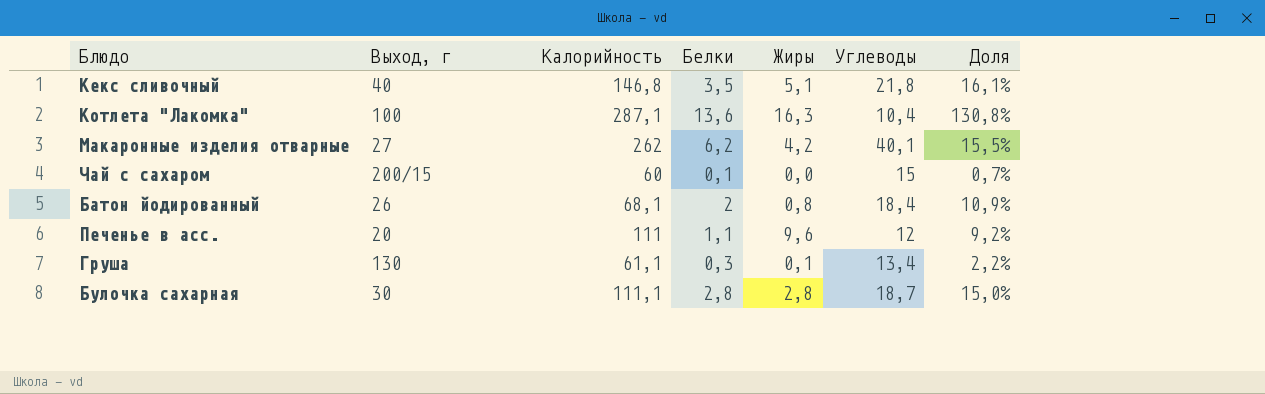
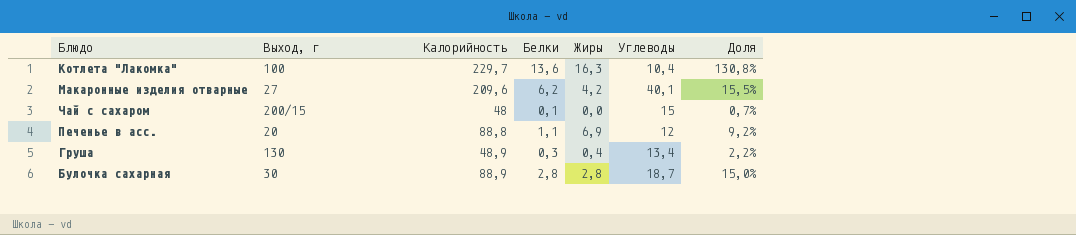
row Кекс сливочный: 40 | 146,8 | 3,5 | 5,1 | 21,8 | 16,1% -> none
row Батон йодированный: 26 | 68,1 | 2 | 0,8 | 18,4 | 10,9% -> none
Котлета "Лакомка" | Калорийность: 287,1 -> 229,7
Макаронные изделия отварные | Калорийность: 262 -> 209,6
Чай с сахаром | Калорийность: 60 -> 48
Печенье в асс. | Калорийность: 111 -> 88,8
Печенье в асс. | Жиры: 9,6 -> 6,9
Груша | Калорийность: 61,1 -> 48,9
Груша | Жиры: 0,1 -> 0,4
Булочка сахарная | Калорийность: 111,1 -> 88,9

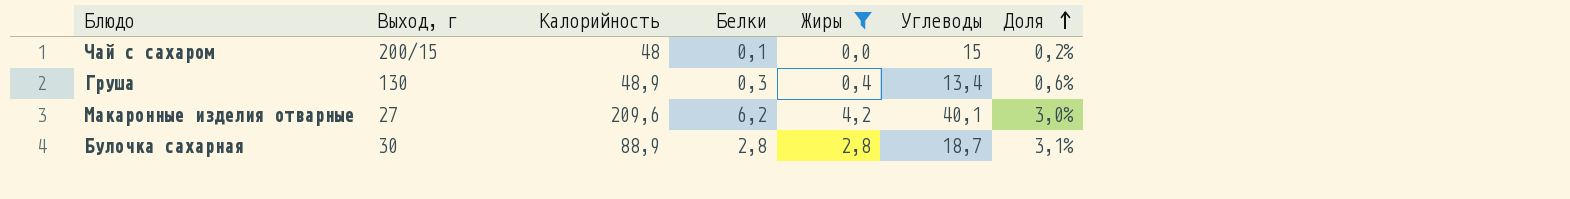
filter: none -> Жиры <= 4,2
row order: none -> Доля ascending
column Доля | formula: [Белки] / [Углеводы] -> [Белки] / [Калорийность]

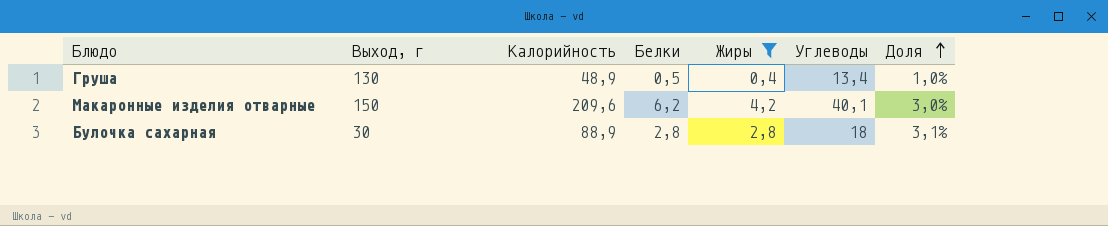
row Чай с сахаром: 200/15 | 48 | 0,1 | 0,0 | 15 | 0,2% -> none
Груша | Белки: 0,3 -> 0,5
Груша | Доля: 0,6% -> 1,0%
Макаронные изделия отварные | Выход, г: 27 -> 150
Булочка сахарная | Углеводы: 18,7 -> 18

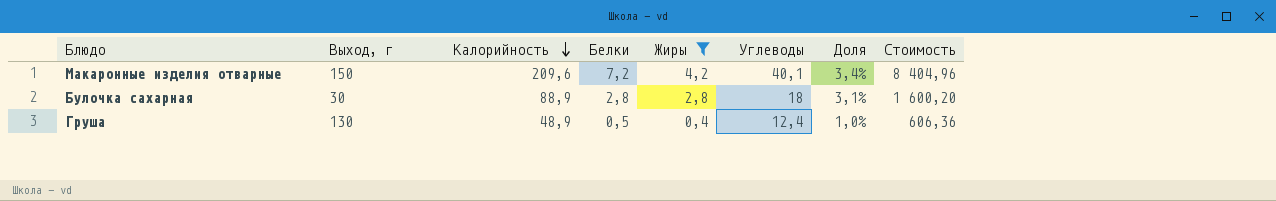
row order: Доля ascending -> Калорийность descending
column Стоимость | formula: none -> [Калорийность] * [Углеводы]
Макаронные изделия отварные | Белки: 6,2 -> 7,2
Макаронные изделия отварные | Доля: 3,0% -> 3,4%
Груша | Углеводы: 13,4 -> 12,4

